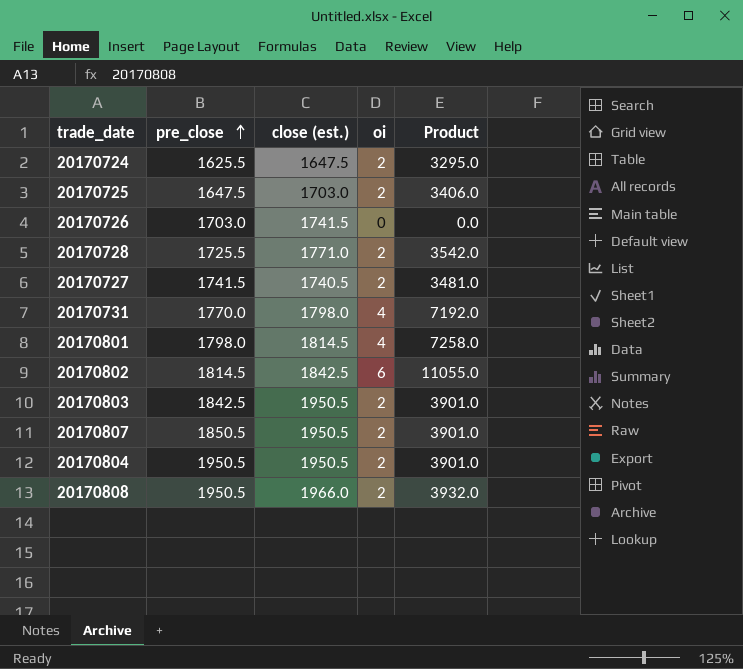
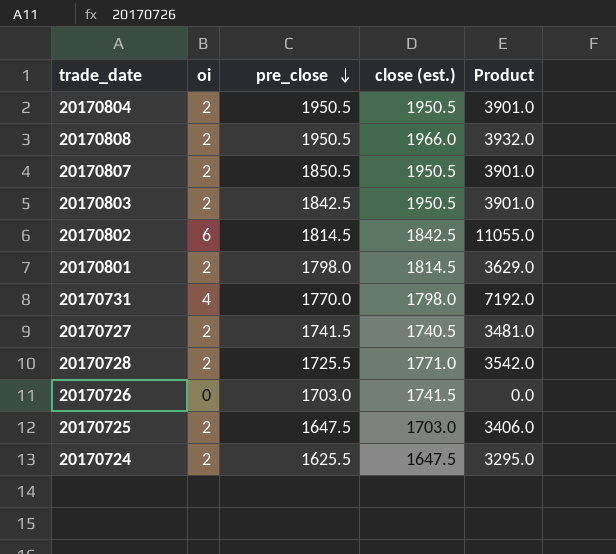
row order: pre_close ascending -> pre_close descending
column oi | position: 4 -> 2
20170801 | oi: 4 -> 2
20170801 | Product: 7258.0 -> 3629.0

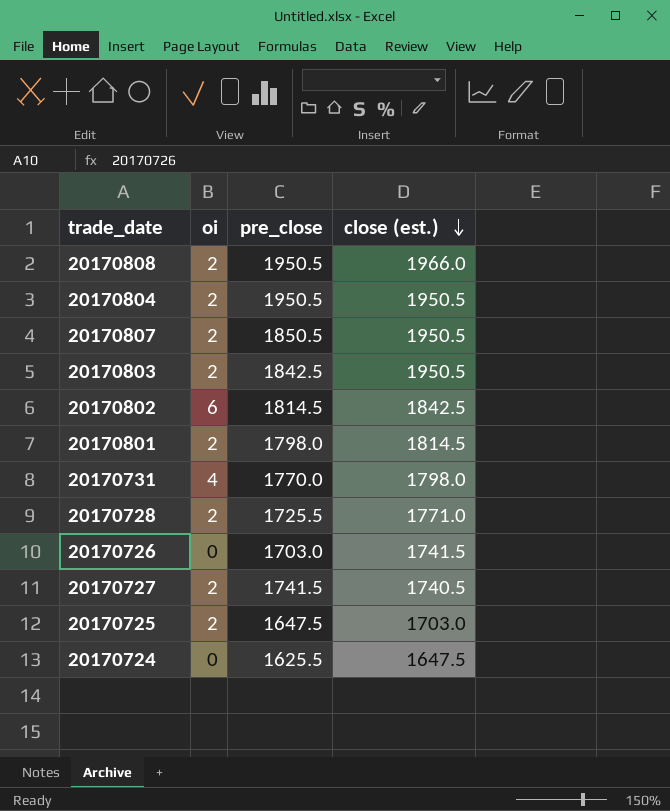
row order: pre_close descending -> close (est.) descending
column Product | formula: [oi] * [close (est.)] -> none
20170724 | oi: 2 -> 0

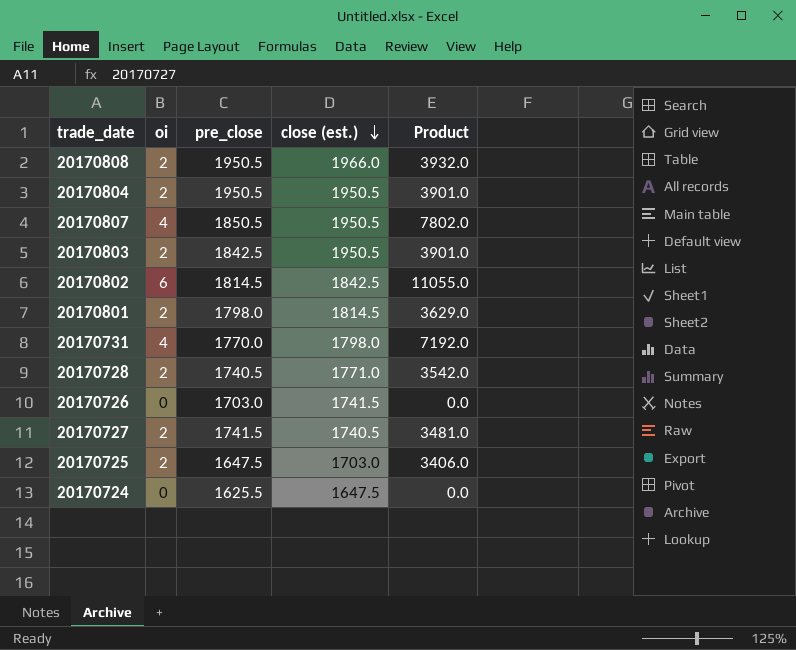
column Product | formula: none -> [oi] * [close (est.)]
20170807 | oi: 2 -> 4
20170728 | pre_close: 1725.5 -> 1740.5

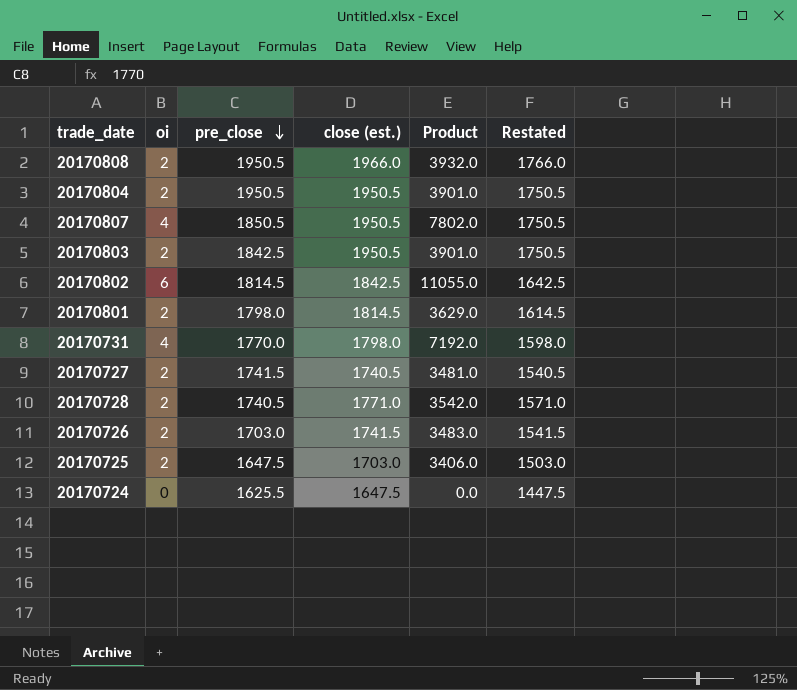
row order: close (est.) descending -> pre_close descending
column Restated | formula: none -> [close (est.)] - 200
20170726 | oi: 0 -> 2
20170726 | Product: 0.0 -> 3483.0

